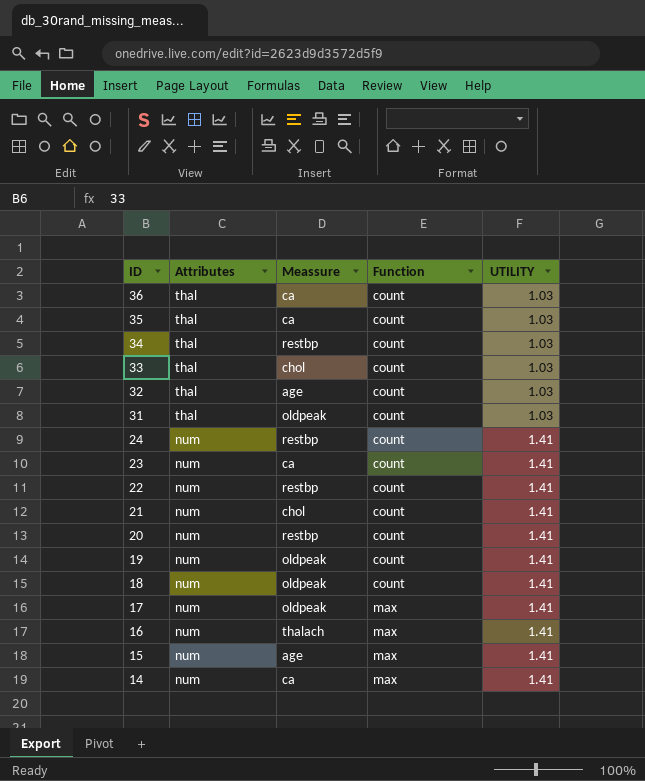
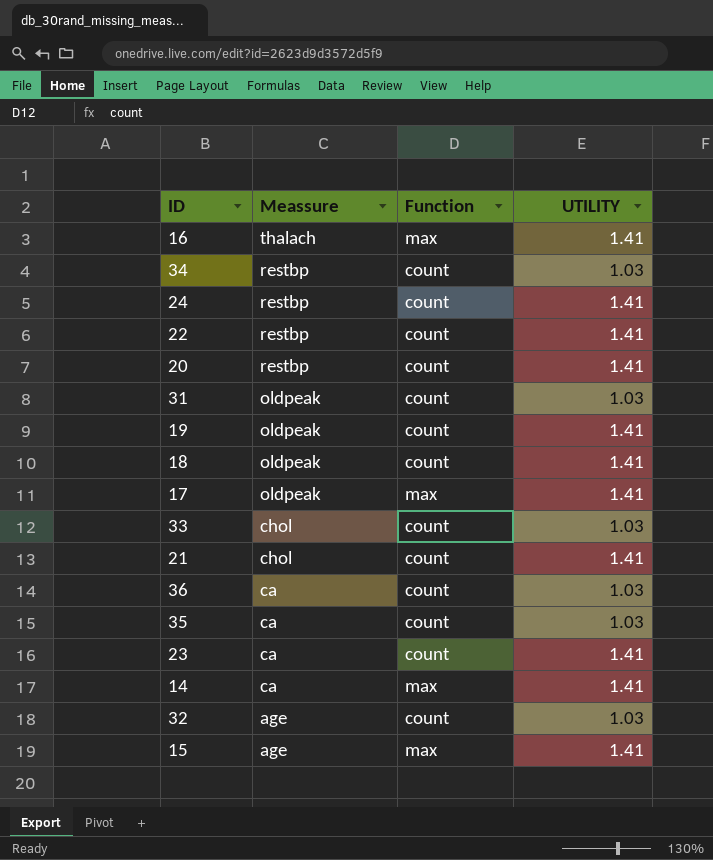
row order: ID descending -> Meassure descending
column Attributes | position: 2 -> none

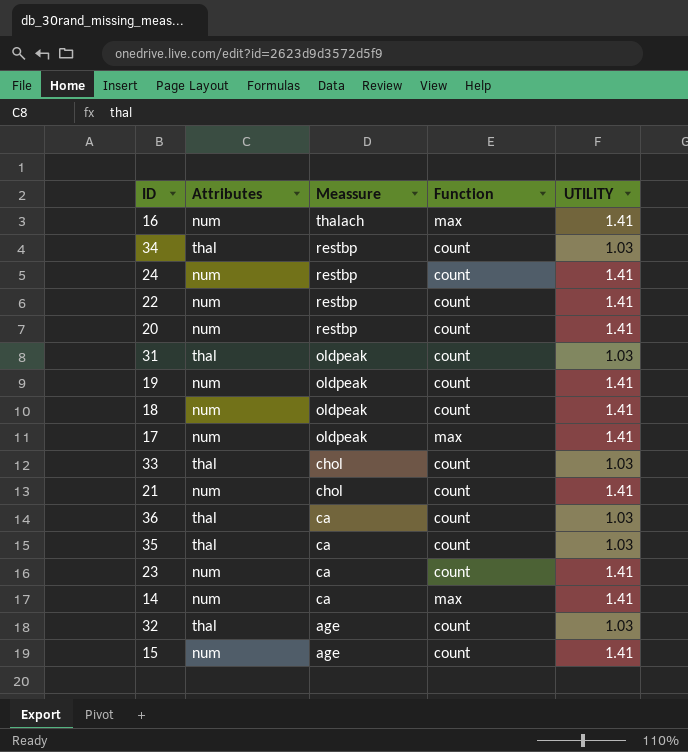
column Attributes | position: none -> 2
15 | Function: max -> count

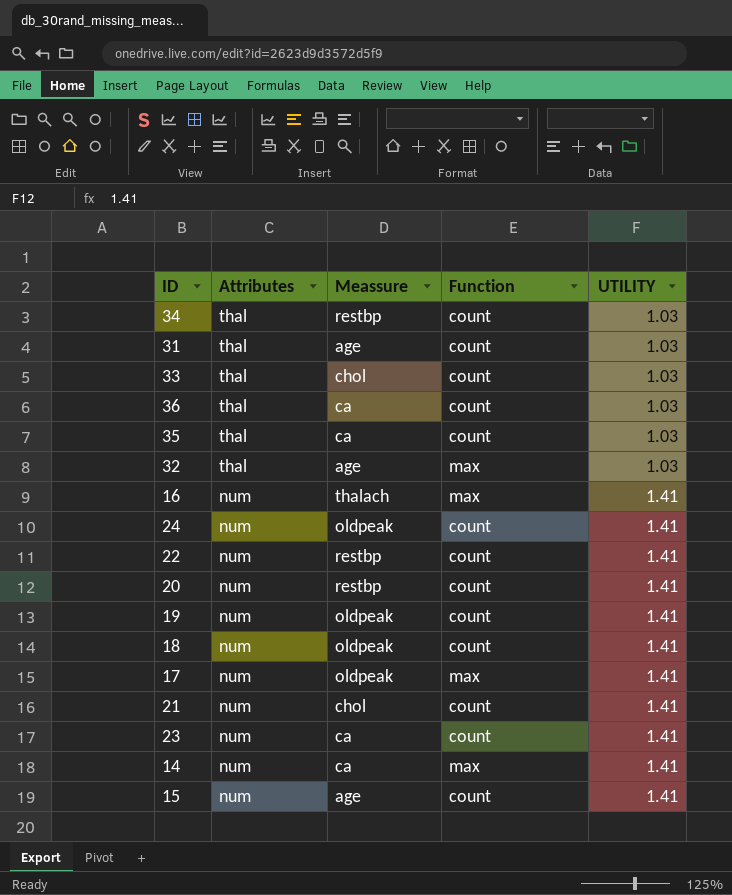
row order: Meassure descending -> Attributes descending
31 | Meassure: oldpeak -> age
32 | Function: count -> max
24 | Meassure: restbp -> oldpeak

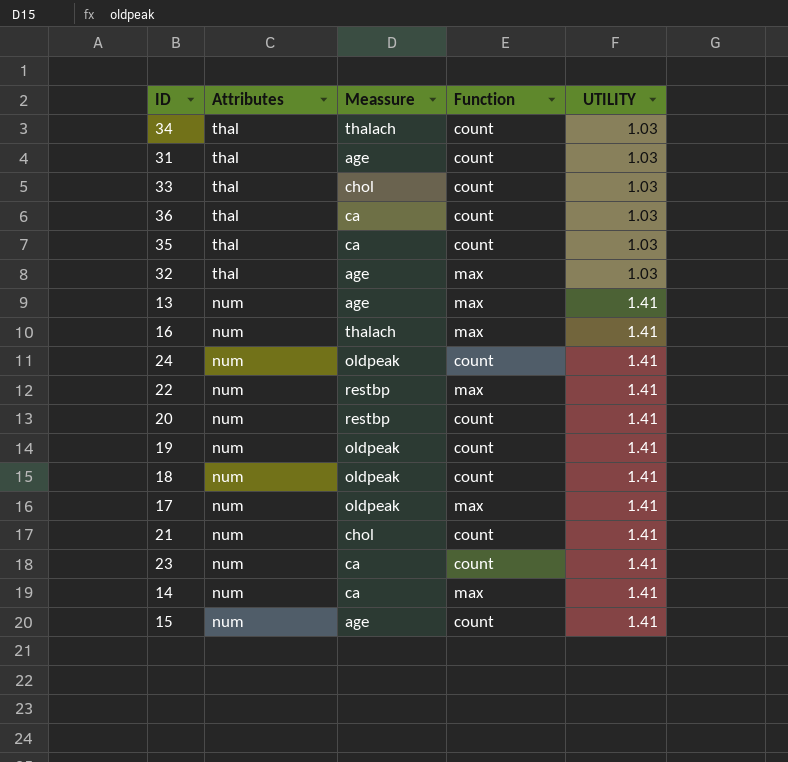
34 | Meassure: restbp -> thalach
row 13: none -> num | age | max | 1.41
22 | Function: count -> max

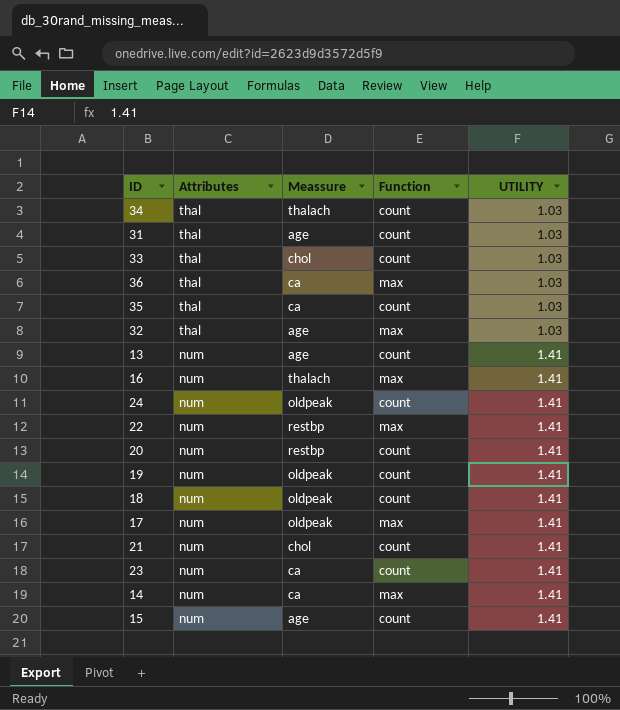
36 | Function: count -> max
13 | Function: max -> count

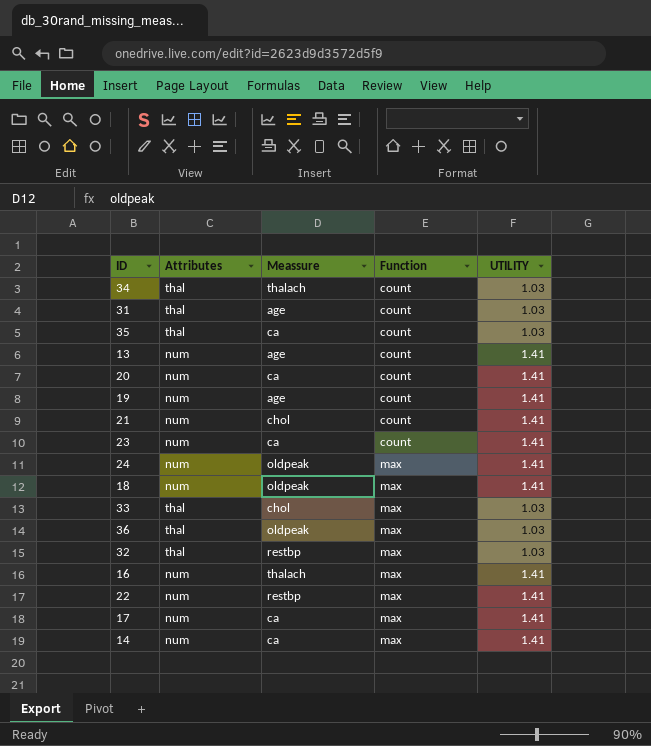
row order: Attributes descending -> Function ascending
row 15: num | age | count | 1.41 -> none
20 | Meassure: restbp -> ca
19 | Meassure: oldpeak -> age
24 | Function: count -> max
18 | Function: count -> max
33 | Function: count -> max
36 | Meassure: ca -> oldpeak
32 | Meassure: age -> restbp
17 | Meassure: oldpeak -> ca

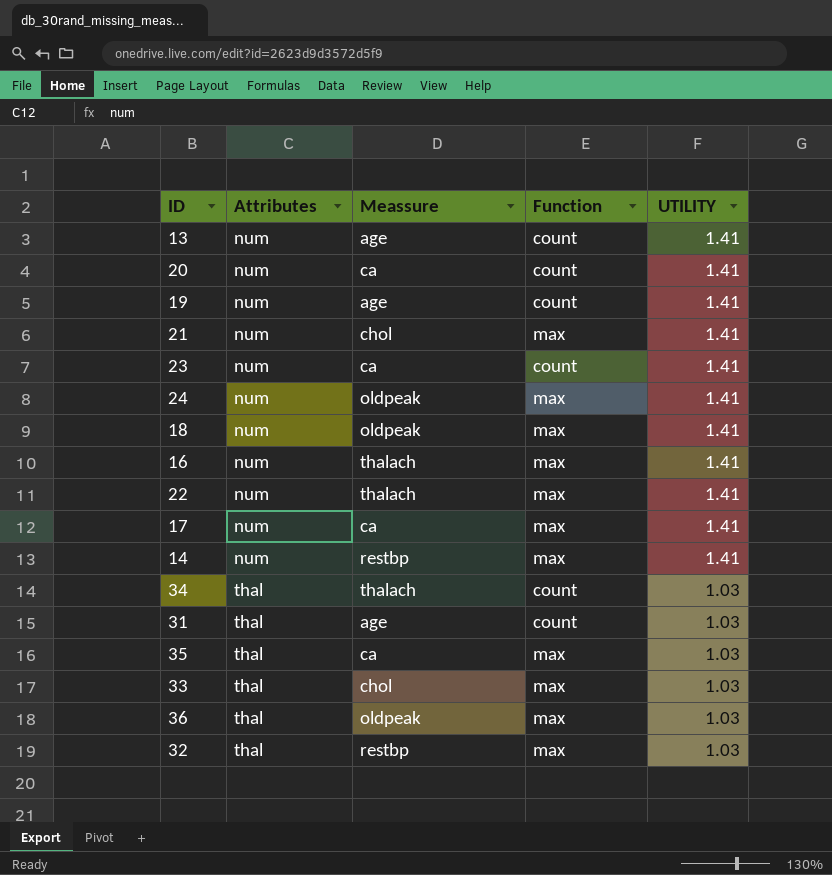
row order: Function ascending -> Attributes ascending
21 | Function: count -> max
22 | Meassure: restbp -> thalach
14 | Meassure: ca -> restbp
35 | Function: count -> max

